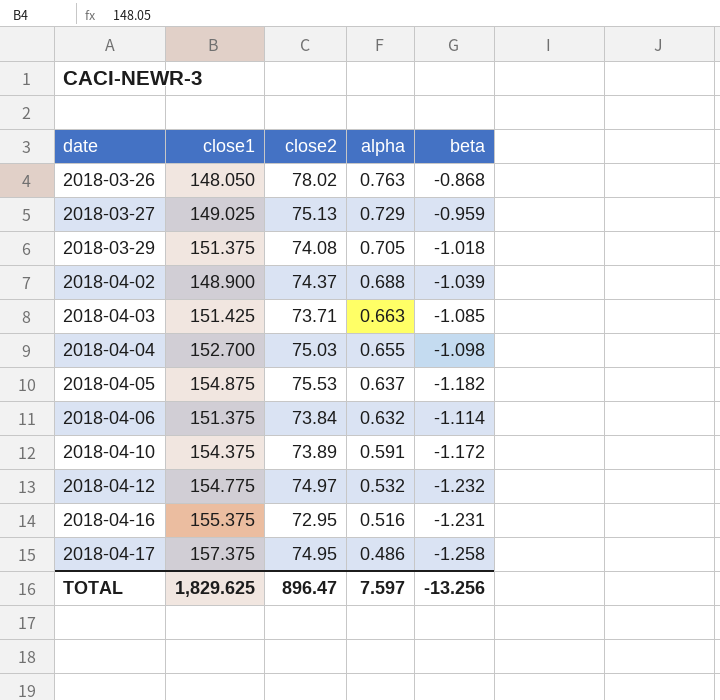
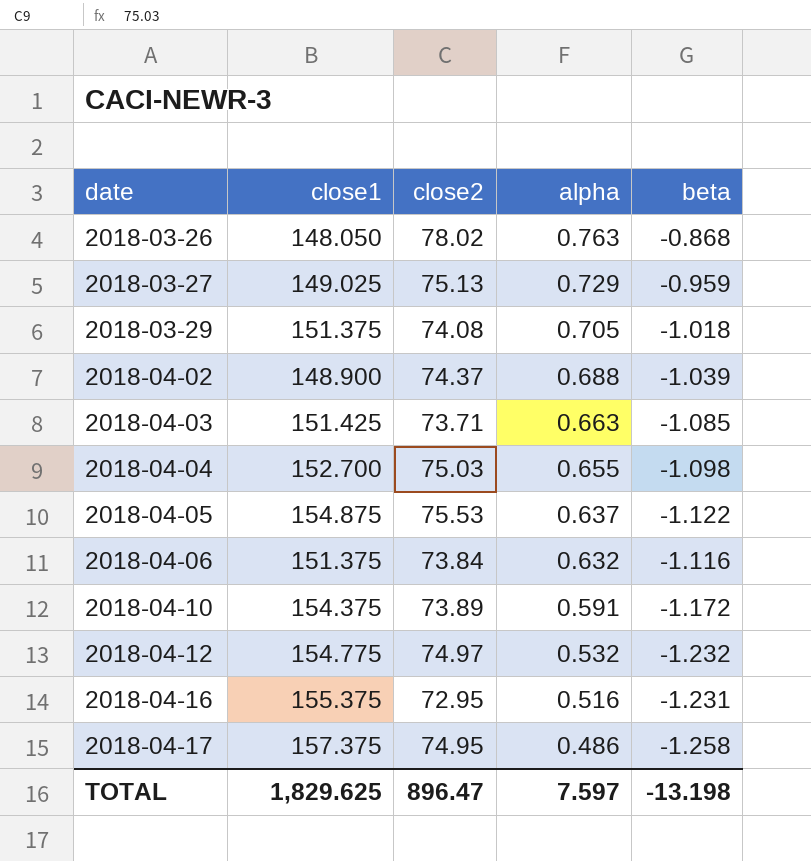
2018-04-05 | beta: -1.182 -> -1.122
2018-04-06 | beta: -1.114 -> -1.116
TOTAL | beta: -13.256 -> -13.198

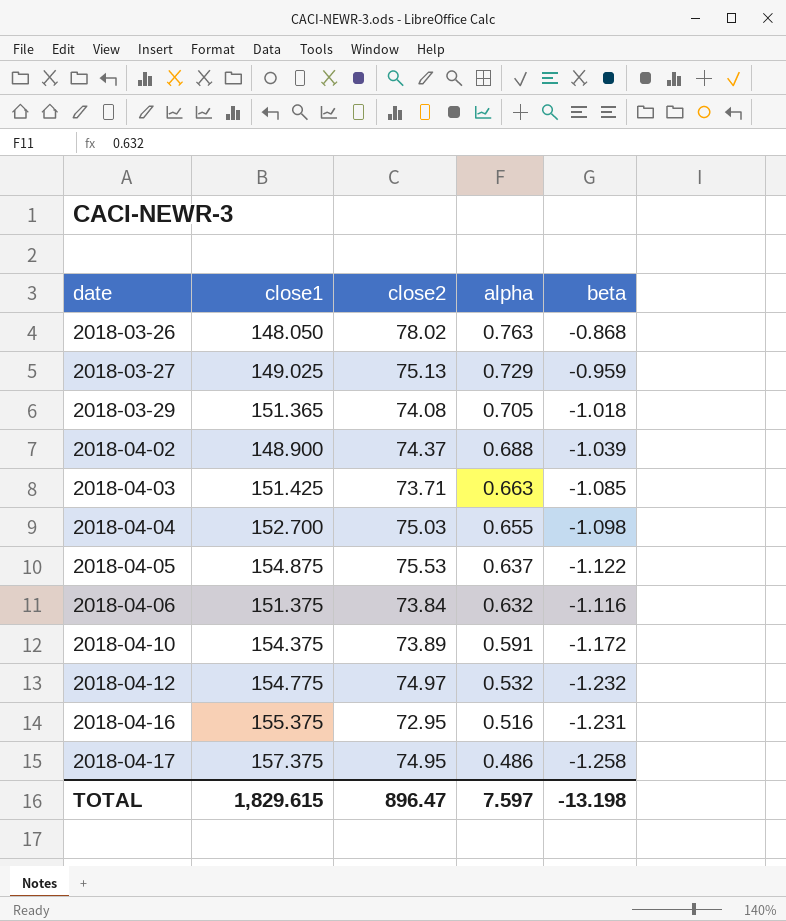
2018-03-29 | close1: 151.375 -> 151.365
TOTAL | close1: 1,829.625 -> 1,829.615

